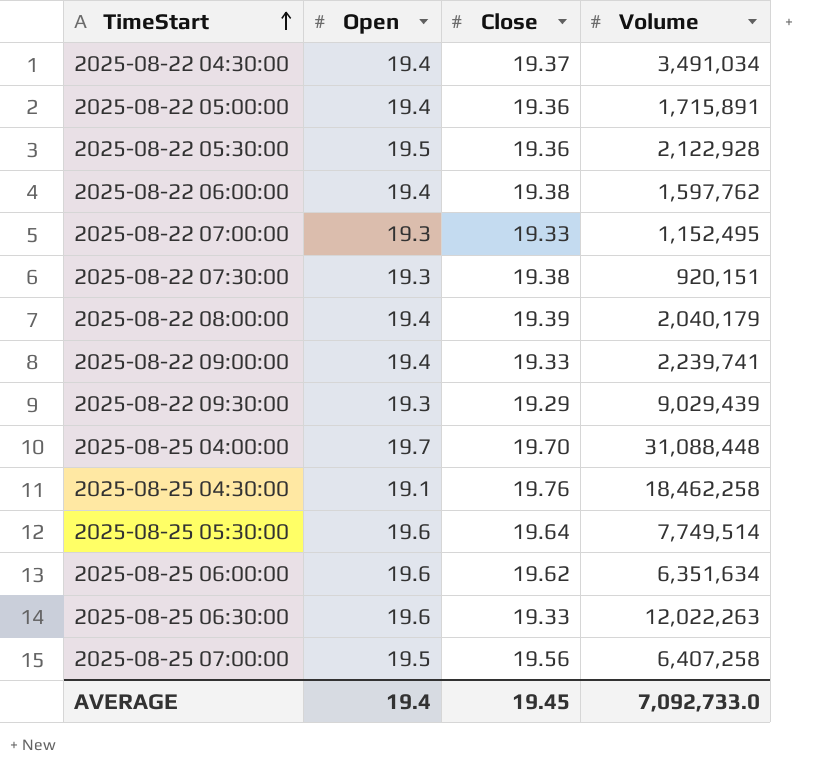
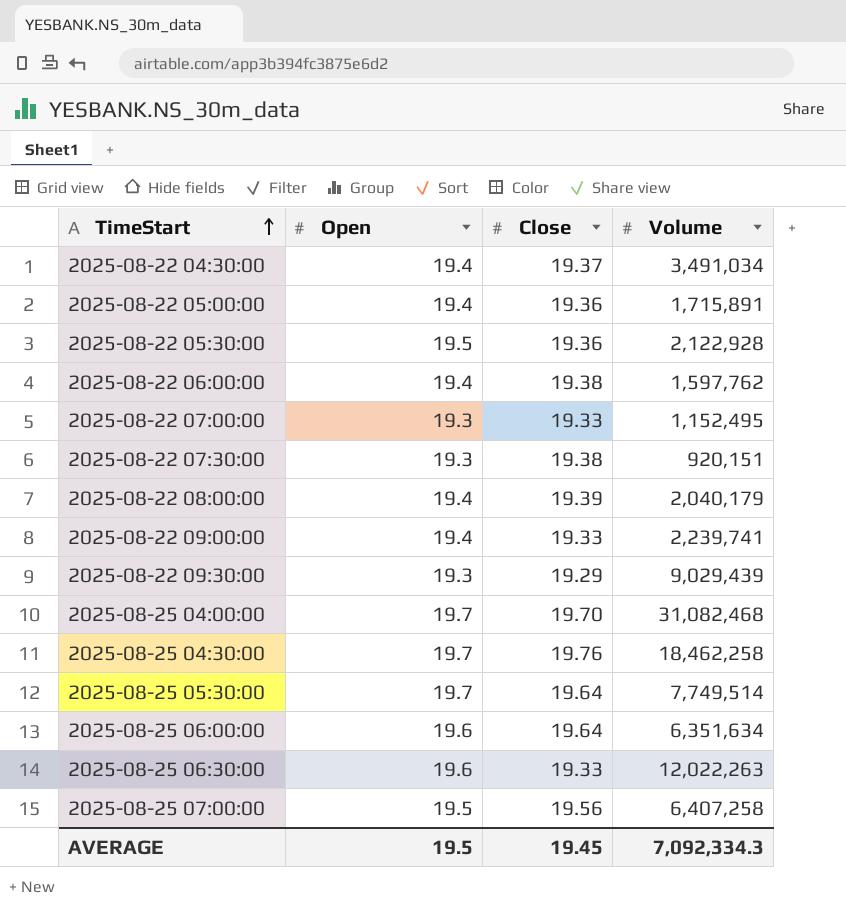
2025-08-25 04:00:00 | Volume: 31,088,448 -> 31,082,468
2025-08-25 04:30:00 | Open: 19.1 -> 19.7
2025-08-25 05:30:00 | Open: 19.6 -> 19.7
2025-08-25 06:00:00 | Close: 19.62 -> 19.64
AVERAGE | Open: 19.4 -> 19.5
AVERAGE | Volume: 7,092,733.0 -> 7,092,334.3

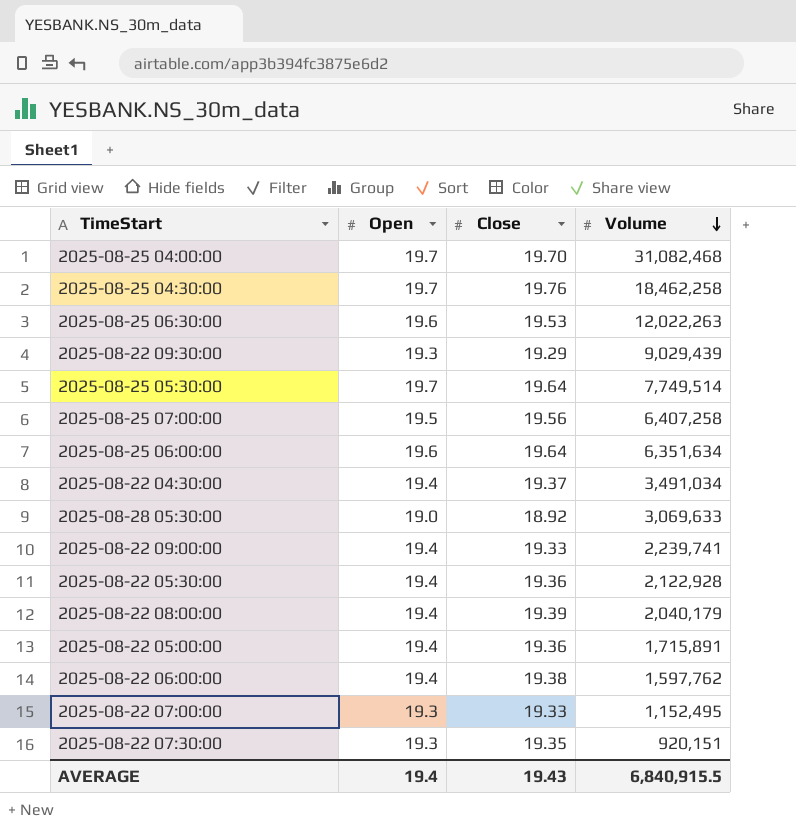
row order: TimeStart ascending -> Volume descending
2025-08-25 06:30:00 | Close: 19.33 -> 19.53
row 2025-08-28 05:30:00: none -> 19.0 | 18.92 | 3,069,633
2025-08-22 05:30:00 | Open: 19.5 -> 19.4
2025-08-22 07:30:00 | Close: 19.38 -> 19.35
AVERAGE | Open: 19.5 -> 19.4
AVERAGE | Close: 19.45 -> 19.43
AVERAGE | Volume: 7,092,334.3 -> 6,840,915.5

